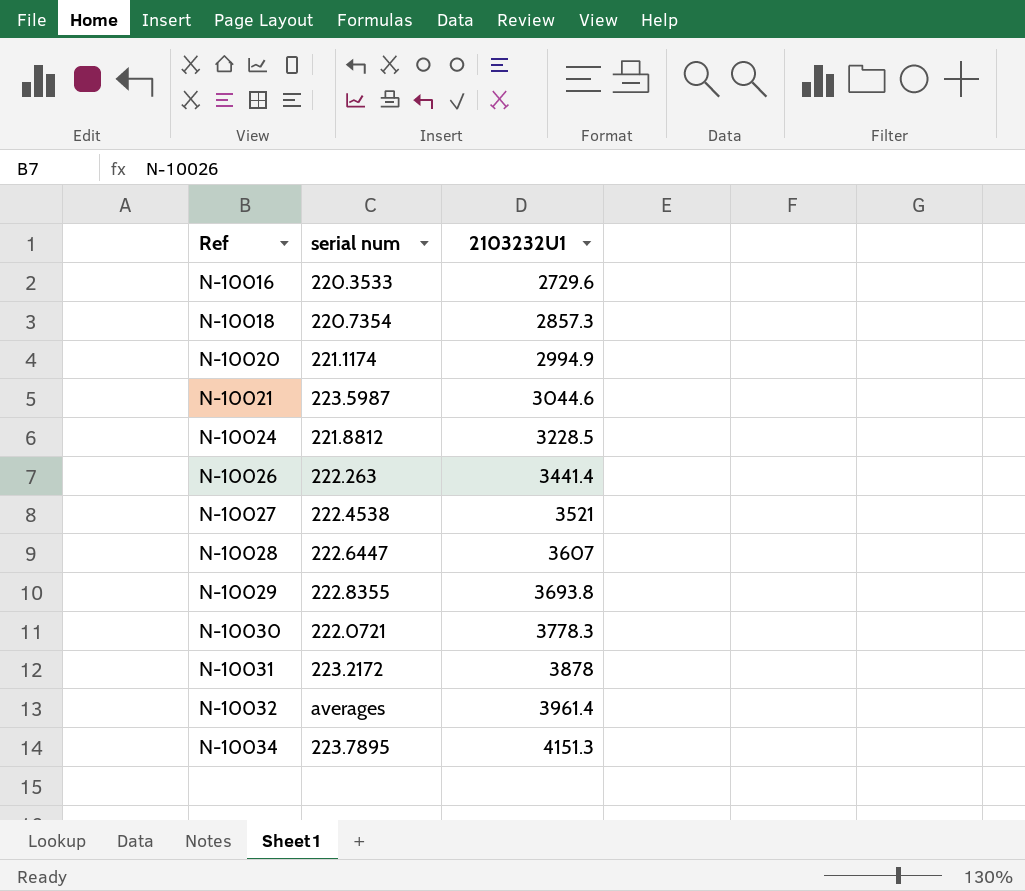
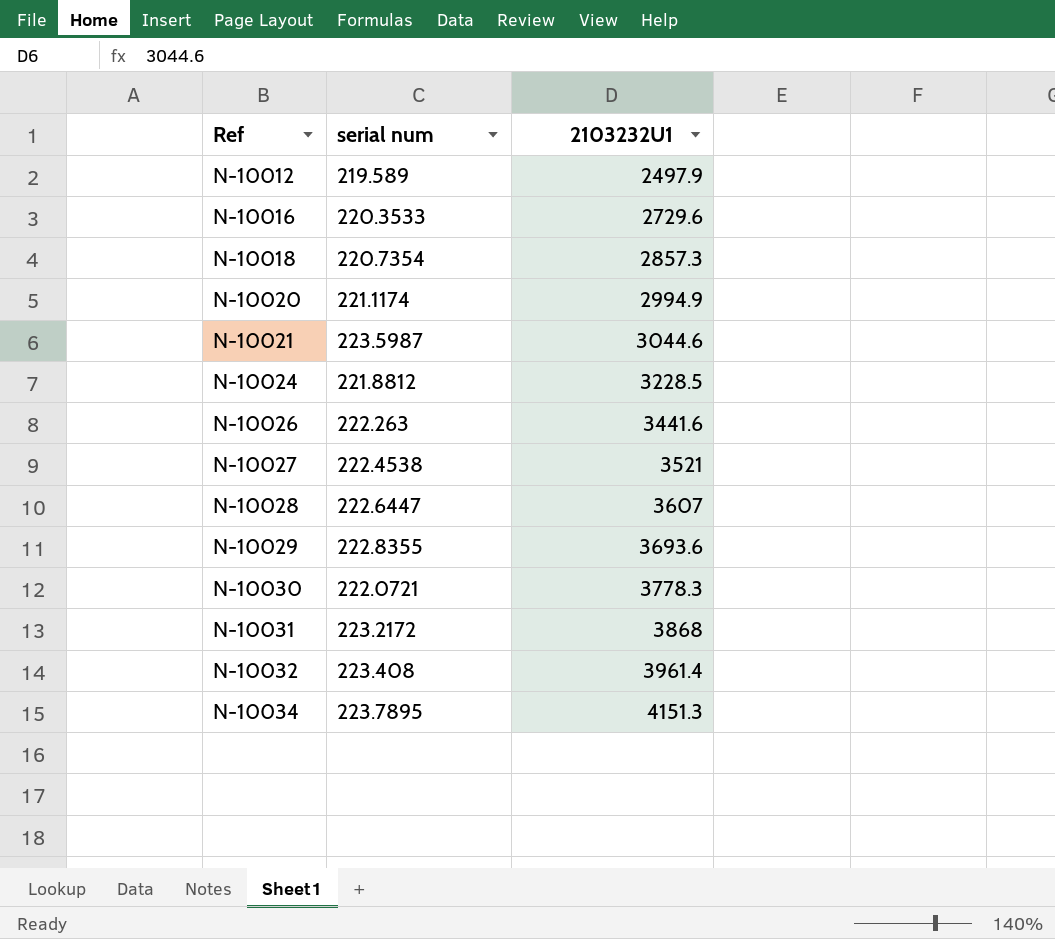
row N-10012: none -> 219.589 | 2497.9
N-10026 | 2103232U1: 3441.4 -> 3441.6
N-10029 | 2103232U1: 3693.8 -> 3693.6
N-10031 | 2103232U1: 3878 -> 3868
N-10032 | serial num: averages -> 223.408

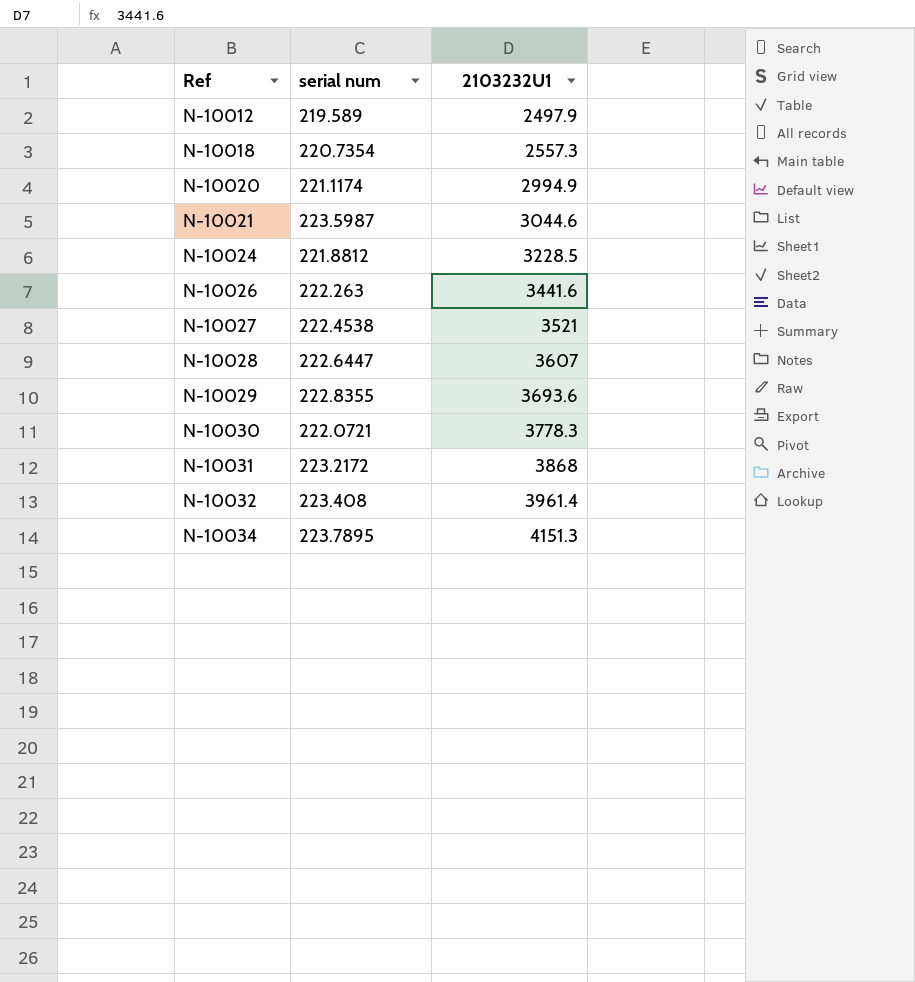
row N-10016: 220.3533 | 2729.6 -> none
N-10018 | 2103232U1: 2857.3 -> 2557.3

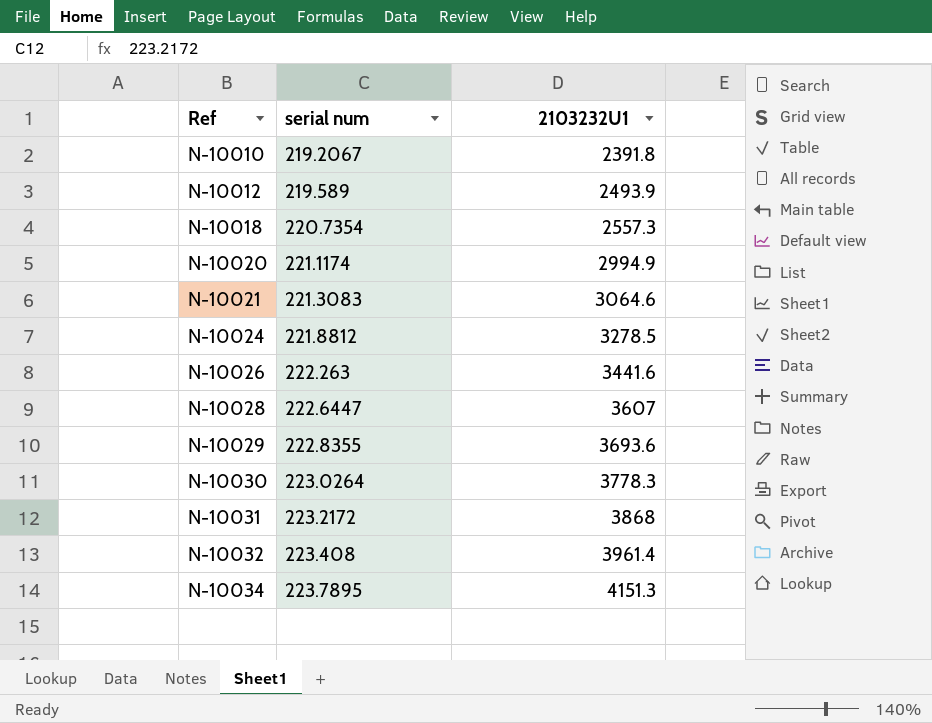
row N-10027: 222.4538 | 3521 -> none
row N-10010: none -> 219.2067 | 2391.8
N-10012 | 2103232U1: 2497.9 -> 2493.9
N-10021 | serial num: 223.5987 -> 221.3083
N-10021 | 2103232U1: 3044.6 -> 3064.6
N-10024 | 2103232U1: 3228.5 -> 3278.5
N-10030 | serial num: 222.0721 -> 223.0264

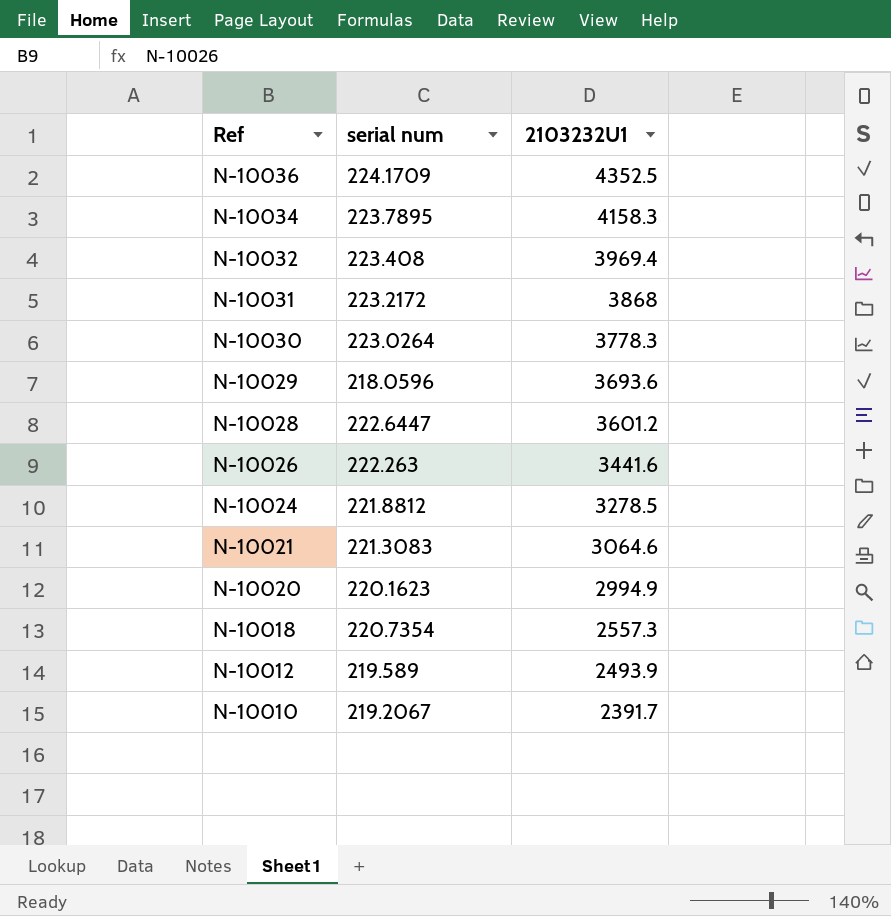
row order: Ref ascending -> Ref descending
row N-10036: none -> 224.1709 | 4352.5
N-10034 | 2103232U1: 4151.3 -> 4158.3
N-10032 | 2103232U1: 3961.4 -> 3969.4
N-10029 | serial num: 222.8355 -> 218.0596
N-10028 | 2103232U1: 3607 -> 3601.2
N-10020 | serial num: 221.1174 -> 220.1623
N-10010 | 2103232U1: 2391.8 -> 2391.7

